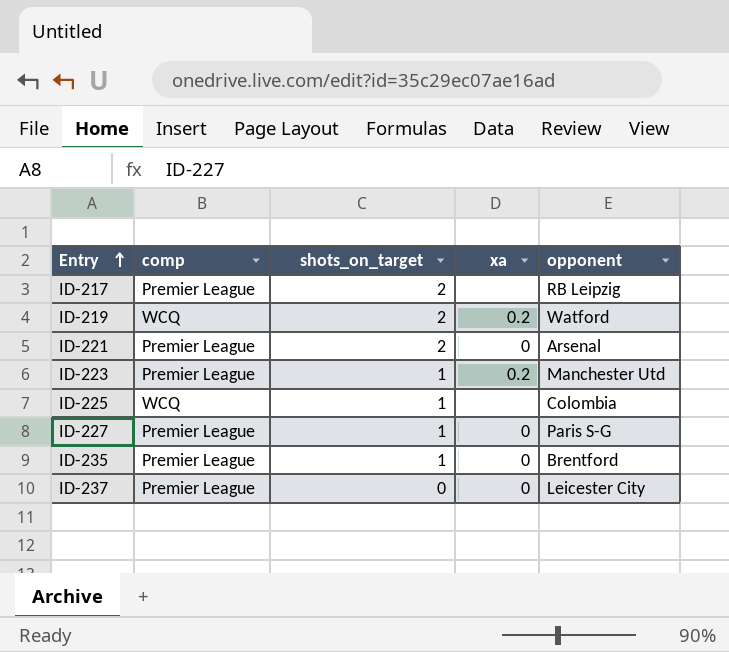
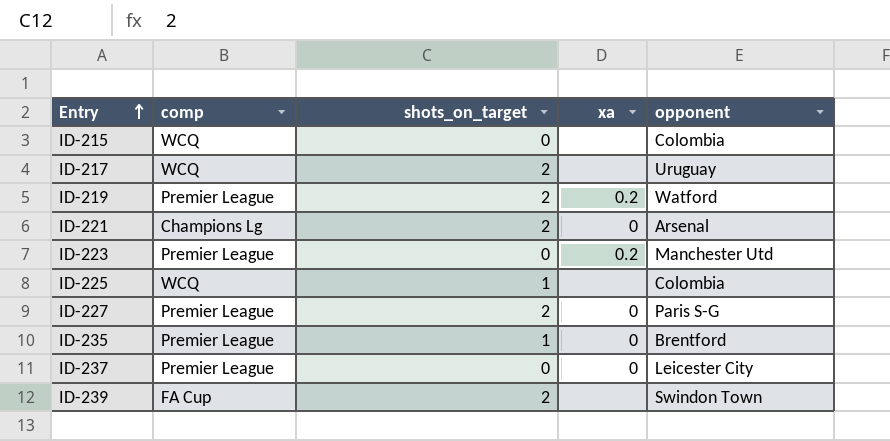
row ID-215: none -> WCQ | 0 | none | Colombia
ID-217 | comp: Premier League -> WCQ
ID-217 | opponent: RB Leipzig -> Uruguay
ID-219 | comp: WCQ -> Premier League
ID-221 | comp: Premier League -> Champions Lg
ID-223 | shots_on_target: 1 -> 0
ID-227 | shots_on_target: 1 -> 2
row ID-239: none -> FA Cup | 2 | none | Swindon Town

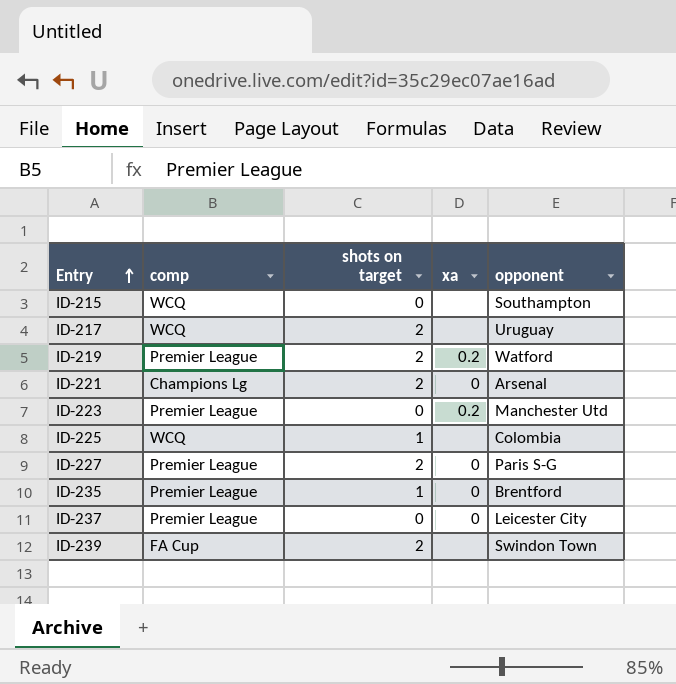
column name: shots_on_target -> shots on target
ID-215 | opponent: Colombia -> Southampton

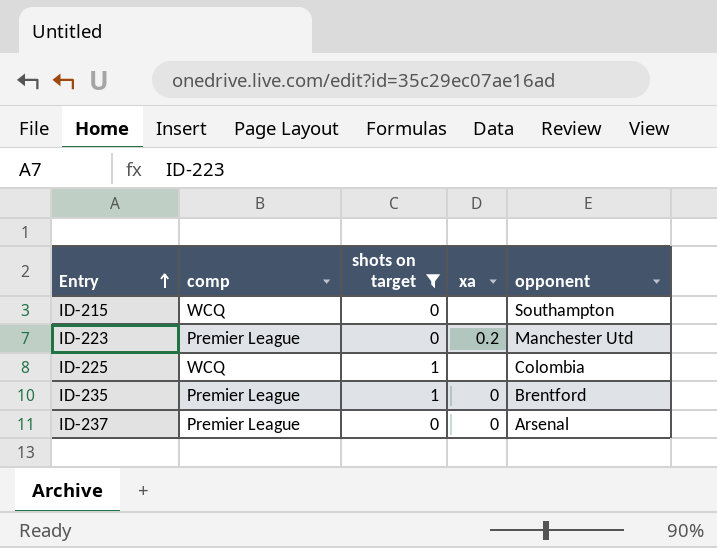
filter: none -> shots on target != 2
ID-237 | opponent: Leicester City -> Arsenal

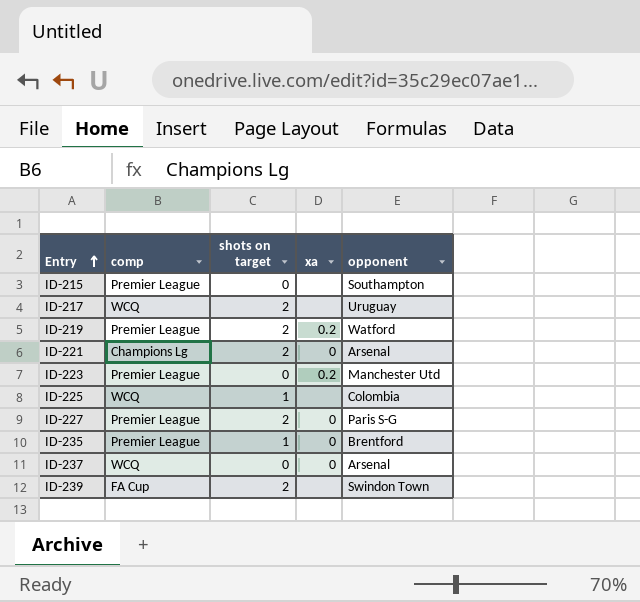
filter: shots on target != 2 -> none
ID-215 | comp: WCQ -> Premier League
ID-237 | comp: Premier League -> WCQ

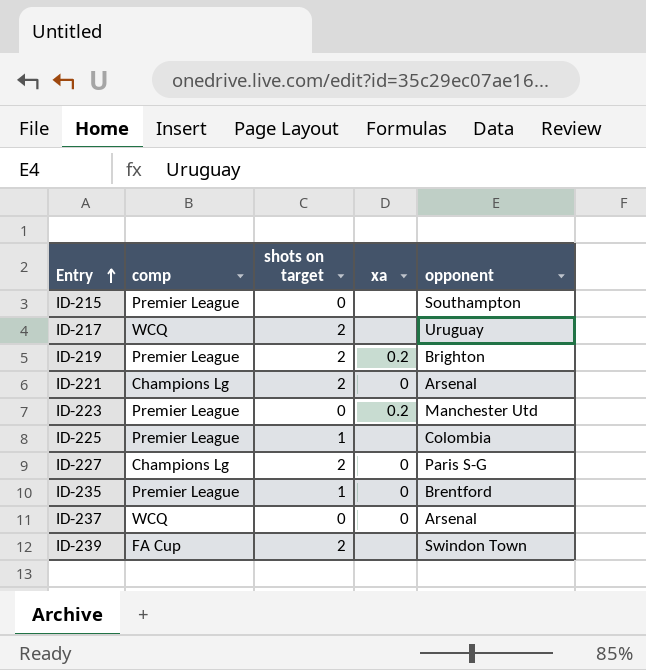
ID-219 | opponent: Watford -> Brighton
ID-225 | comp: WCQ -> Premier League
ID-227 | comp: Premier League -> Champions Lg

